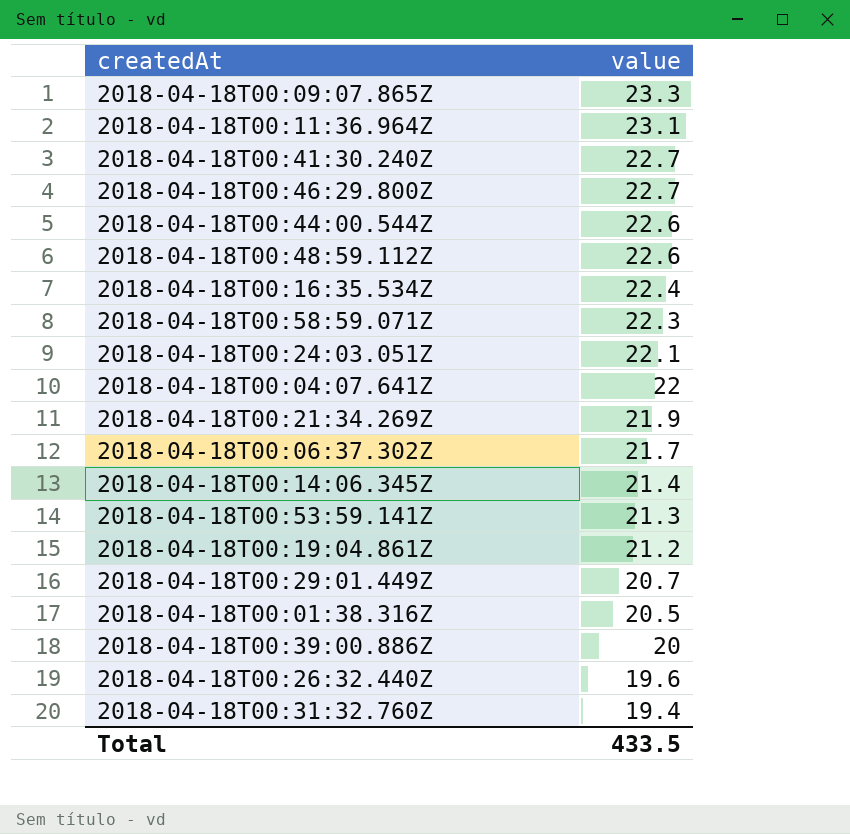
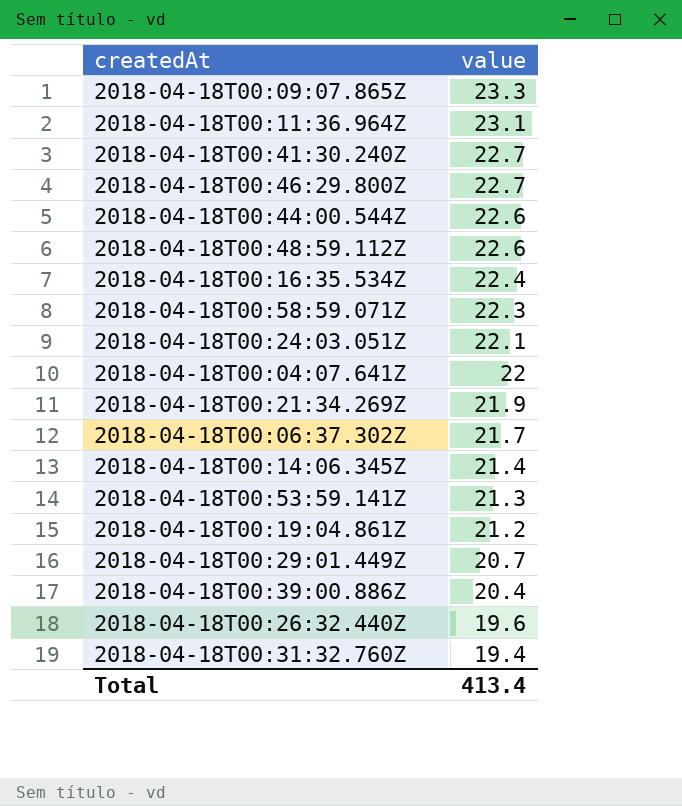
row 2018-04-18T00:01:38.316Z: 20.5 -> none
2018-04-18T00:39:00.886Z | value: 20 -> 20.4
Total | value: 433.5 -> 413.4

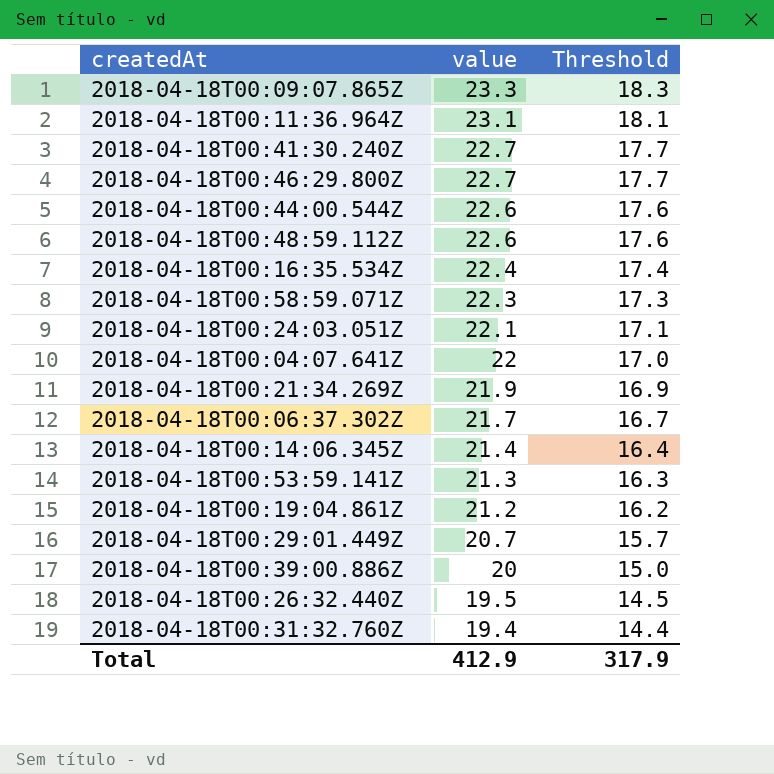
column Threshold | formula: none -> [value] - 5
2018-04-18T00:39:00.886Z | value: 20.4 -> 20
2018-04-18T00:26:32.440Z | value: 19.6 -> 19.5
Total | value: 413.4 -> 412.9

